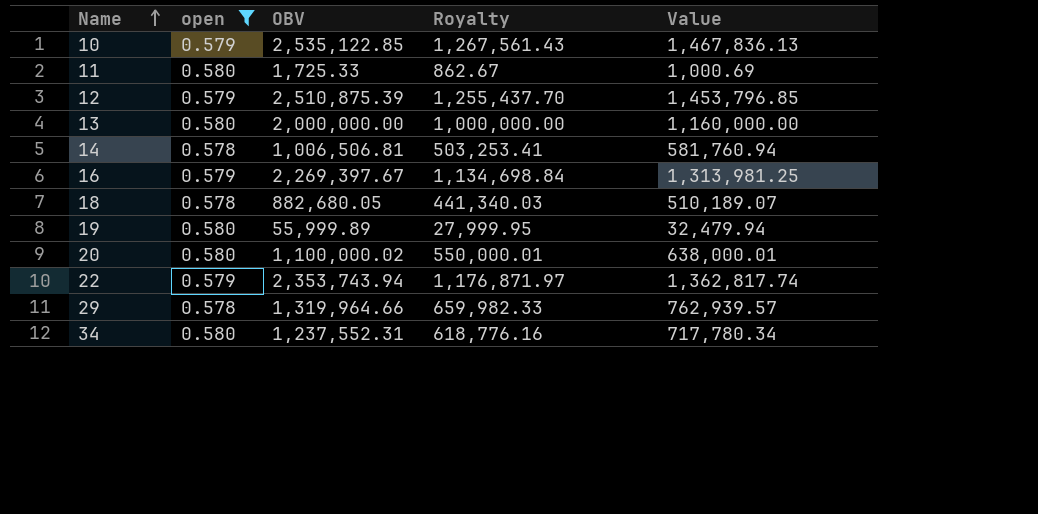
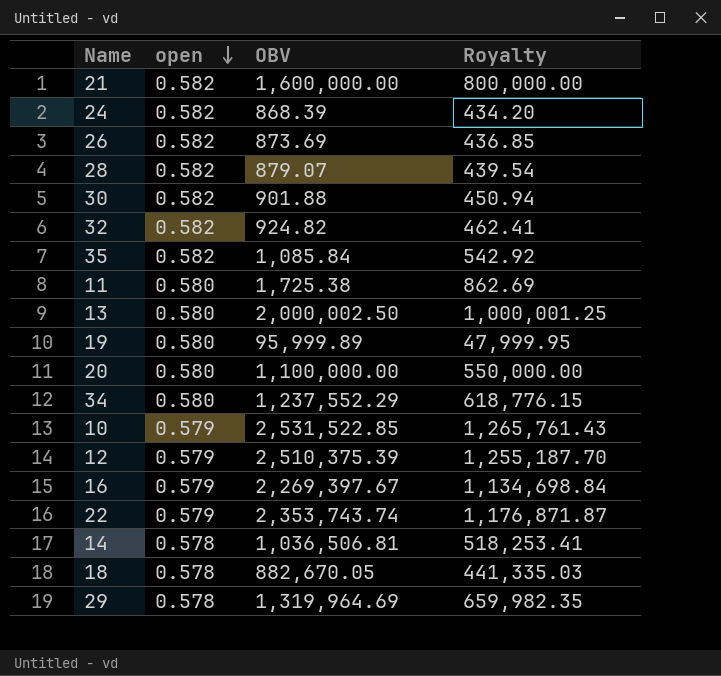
filter: open != 0.582 -> none
row order: Name ascending -> open descending
column Value | formula: [open] * [OBV] -> none
11 | OBV: 1,725.33 -> 1,725.38
11 | Royalty: 862.67 -> 862.69
13 | OBV: 2,000,000.00 -> 2,000,002.50
13 | Royalty: 1,000,000.00 -> 1,000,001.25
19 | OBV: 55,999.89 -> 95,999.89
19 | Royalty: 27,999.95 -> 47,999.95
20 | OBV: 1,100,000.02 -> 1,100,000.00
20 | Royalty: 550,000.01 -> 550,000.00
34 | OBV: 1,237,552.31 -> 1,237,552.29
34 | Royalty: 618,776.16 -> 618,776.15
10 | OBV: 2,535,122.85 -> 2,531,522.85
10 | Royalty: 1,267,561.43 -> 1,265,761.43
12 | OBV: 2,510,875.39 -> 2,510,375.39
12 | Royalty: 1,255,437.70 -> 1,255,187.70
22 | OBV: 2,353,743.94 -> 2,353,743.74
22 | Royalty: 1,176,871.97 -> 1,176,871.87
14 | OBV: 1,006,506.81 -> 1,036,506.81
14 | Royalty: 503,253.41 -> 518,253.41
18 | OBV: 882,680.05 -> 882,670.05
18 | Royalty: 441,340.03 -> 441,335.03
29 | OBV: 1,319,964.66 -> 1,319,964.69
29 | Royalty: 659,982.33 -> 659,982.35

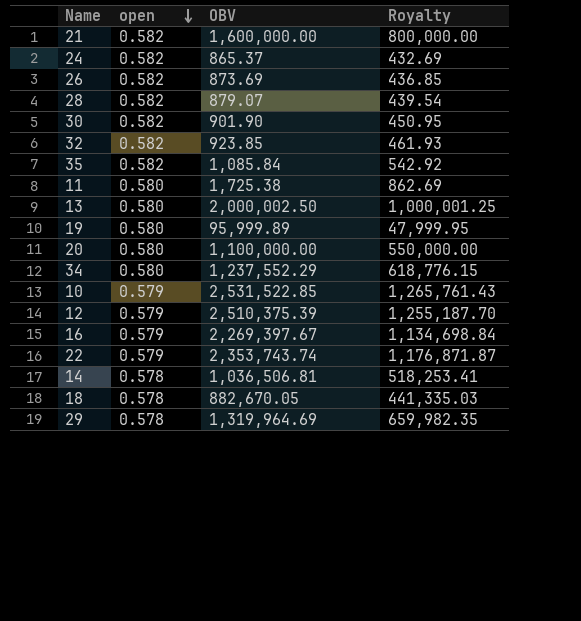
24 | OBV: 868.39 -> 865.37
24 | Royalty: 434.20 -> 432.69
30 | OBV: 901.88 -> 901.90
30 | Royalty: 450.94 -> 450.95
32 | OBV: 924.82 -> 923.85
32 | Royalty: 462.41 -> 461.93

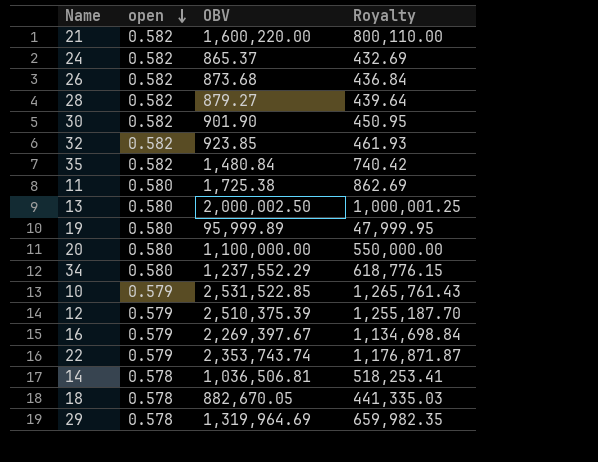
21 | OBV: 1,600,000.00 -> 1,600,220.00
21 | Royalty: 800,000.00 -> 800,110.00
26 | OBV: 873.69 -> 873.68
26 | Royalty: 436.85 -> 436.84
28 | OBV: 879.07 -> 879.27
28 | Royalty: 439.54 -> 439.64
35 | OBV: 1,085.84 -> 1,480.84
35 | Royalty: 542.92 -> 740.42

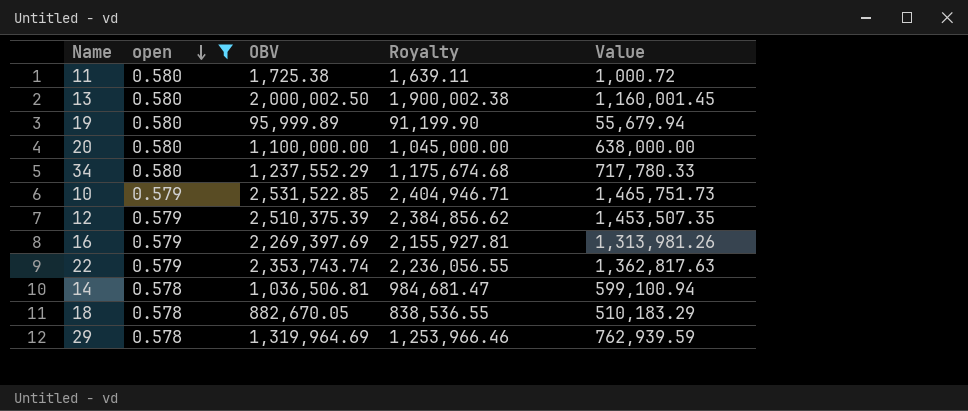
filter: none -> open != 0.582
column Royalty | formula: [OBV] * 0.5 -> [OBV] * 0.95
column Value | formula: none -> [open] * [OBV]
16 | OBV: 2,269,397.67 -> 2,269,397.69

